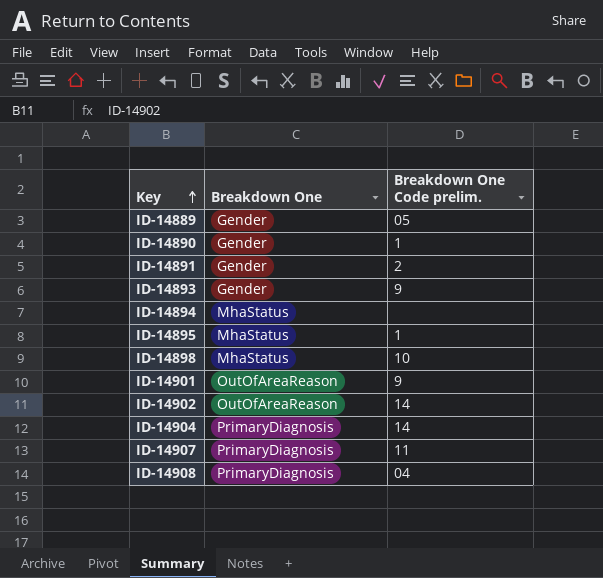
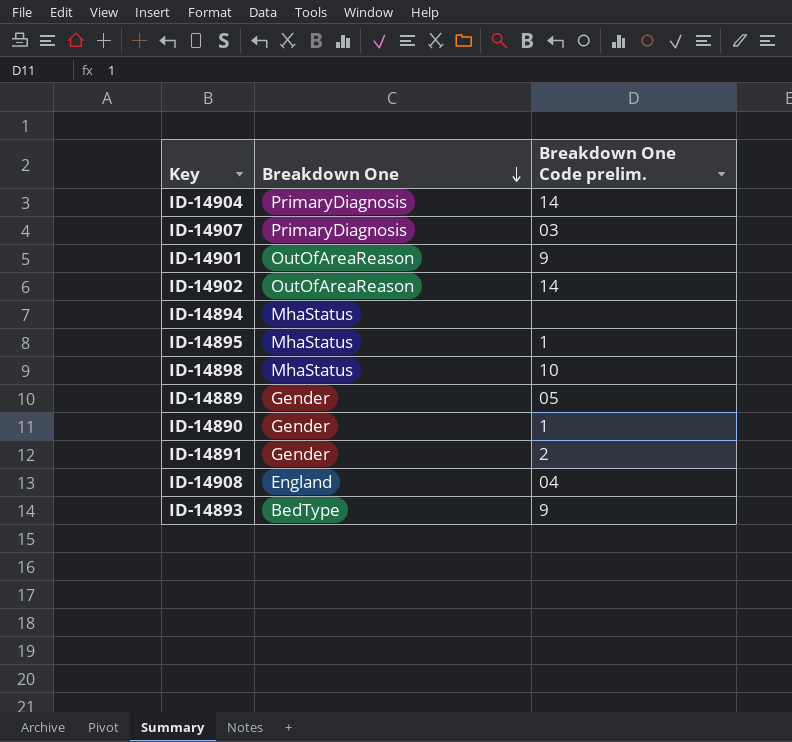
row order: Key ascending -> Breakdown One descending
ID-14907 | Breakdown One Code prelim.: 11 -> 03
ID-14908 | Breakdown One: PrimaryDiagnosis -> England
ID-14893 | Breakdown One: Gender -> BedType

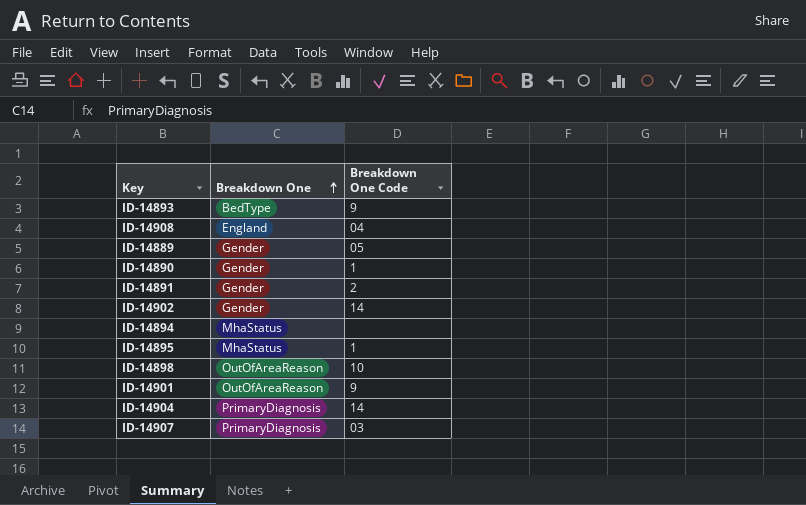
row order: Breakdown One descending -> Breakdown One ascending
column name: Breakdown One Code prelim. -> Breakdown One Code
ID-14902 | Breakdown One: OutOfAreaReason -> Gender
ID-14898 | Breakdown One: MhaStatus -> OutOfAreaReason

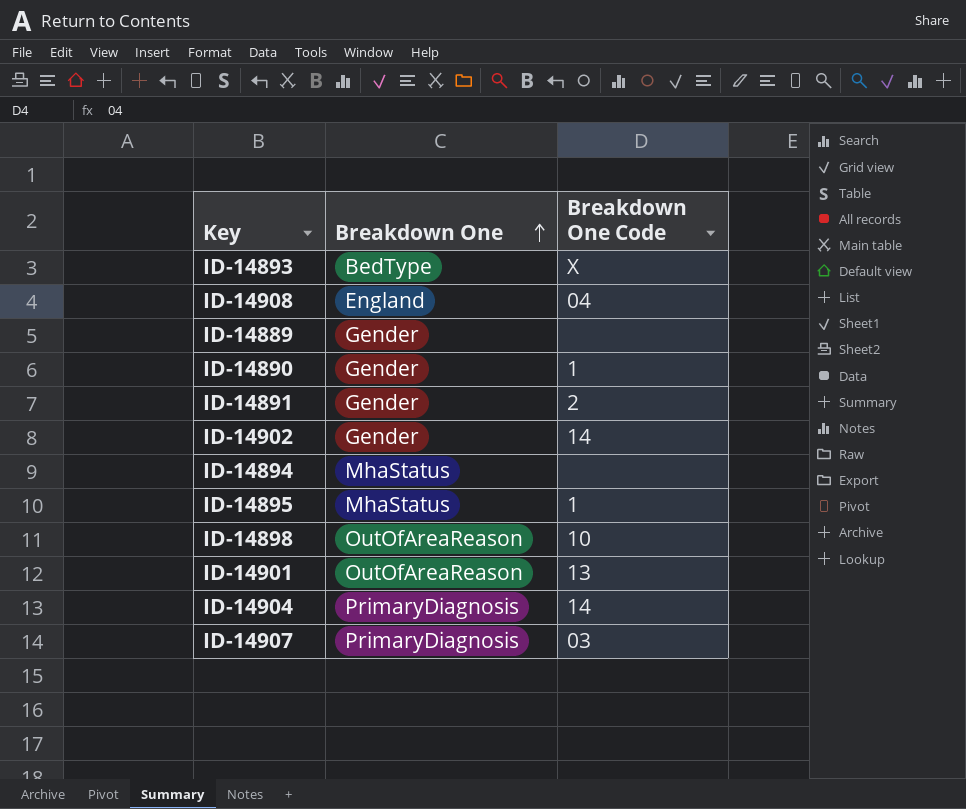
ID-14893 | Breakdown One Code: 9 -> X
ID-14889 | Breakdown One Code: 05 -> none
ID-14901 | Breakdown One Code: 9 -> 13

